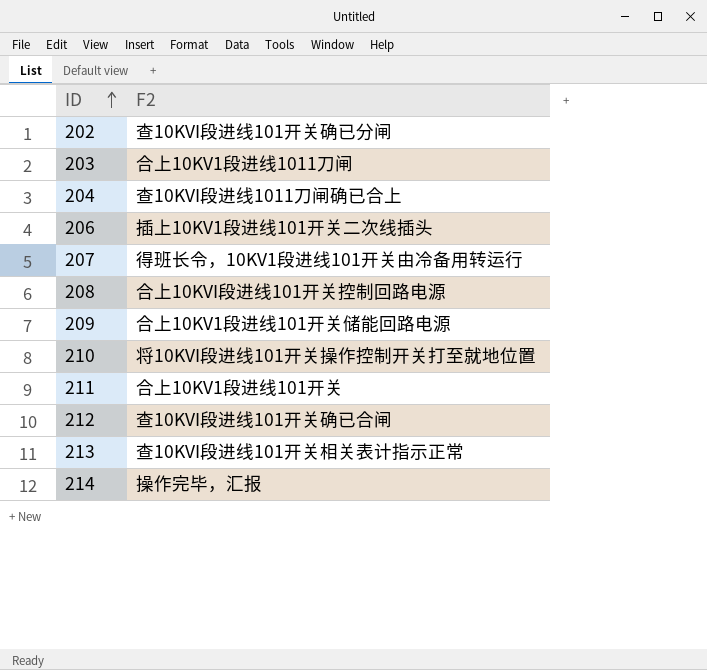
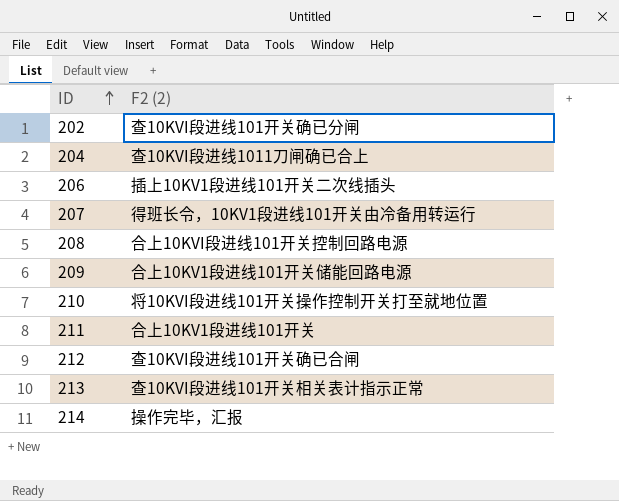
column name: F2 -> F2 (2)
row 203: 合上10KV1段进线1011刀闸 -> none

